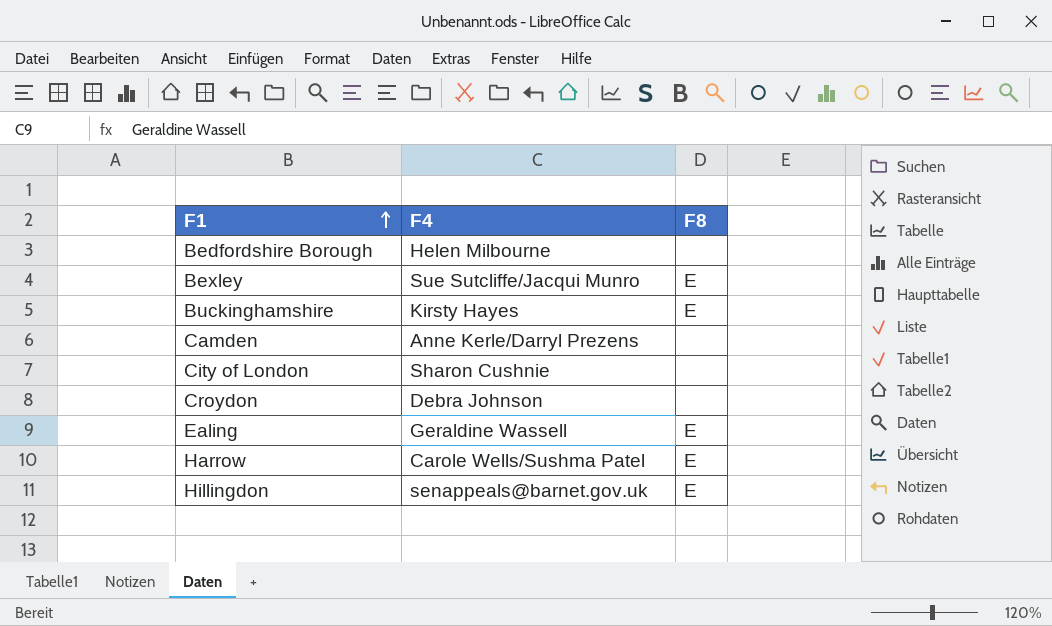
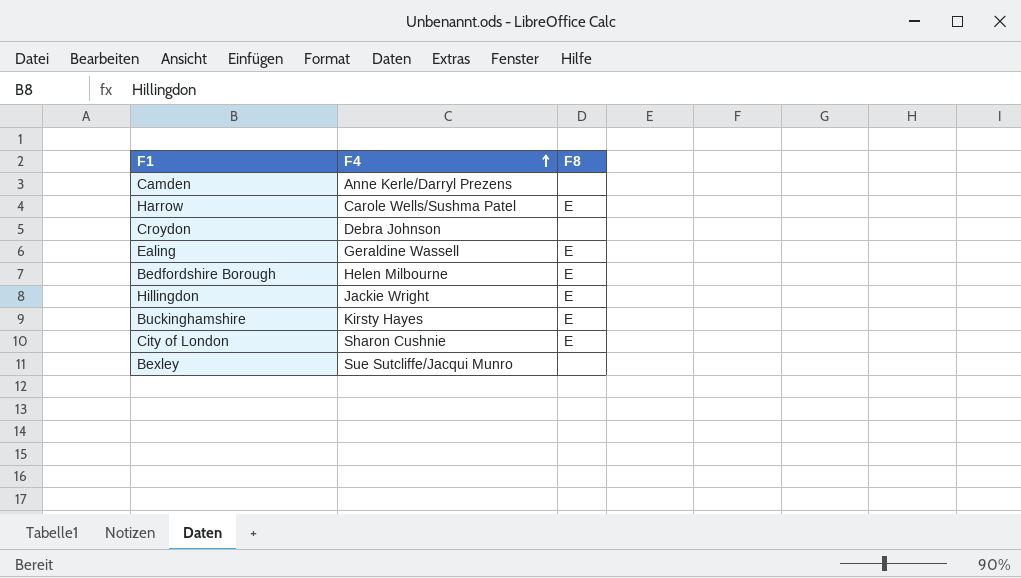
row order: F1 ascending -> F4 ascending
Bedfordshire Borough | F8: none -> E
Hillingdon | F4: senappeals@barnet.gov.uk -> Jackie Wright
City of London | F8: none -> E
Bexley | F8: E -> none

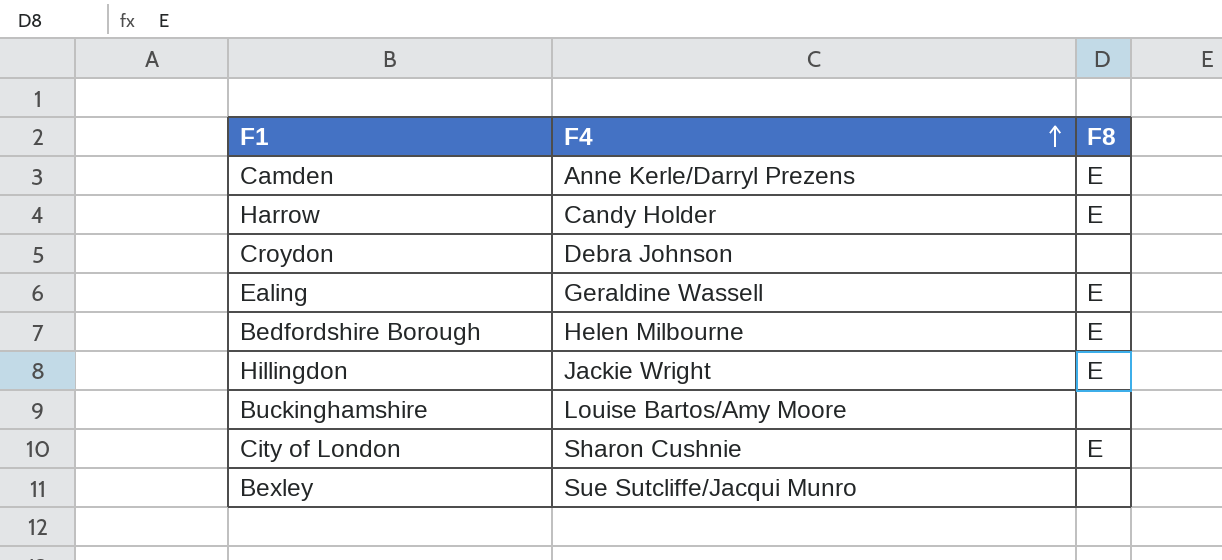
Camden | F8: none -> E
Harrow | F4: Carole Wells/Sushma Patel -> Candy Holder
Buckinghamshire | F4: Kirsty Hayes -> Louise Bartos/Amy Moore
Buckinghamshire | F8: E -> none

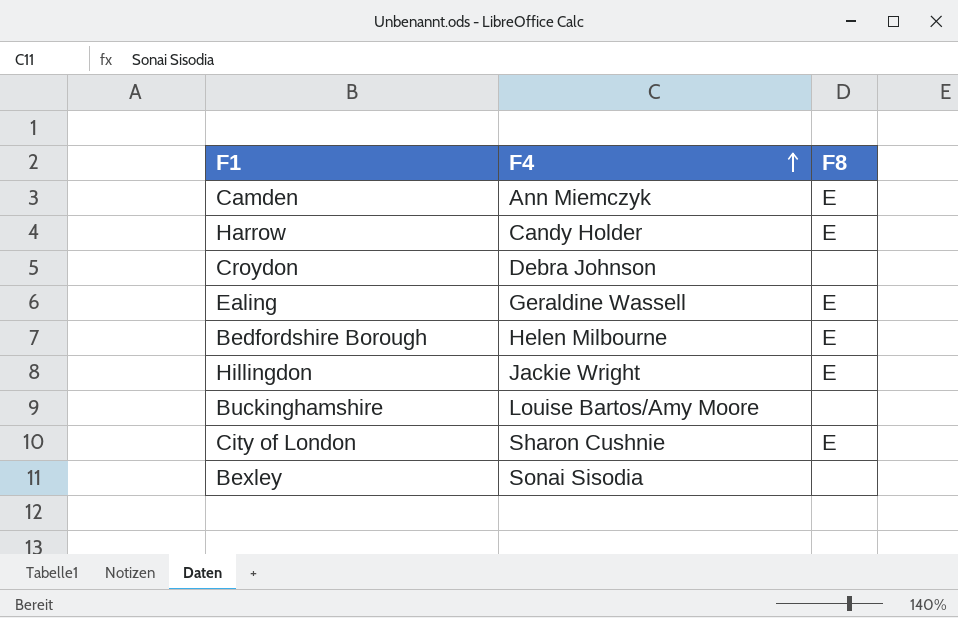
Camden | F4: Anne Kerle/Darryl Prezens -> Ann Miemczyk
Bexley | F4: Sue Sutcliffe/Jacqui Munro -> Sonai Sisodia

